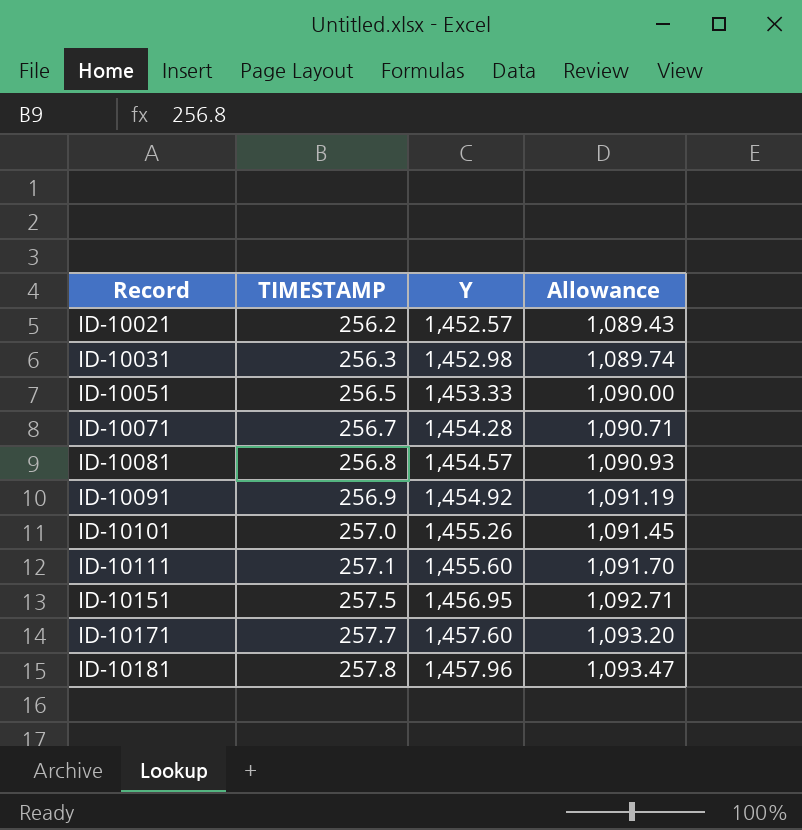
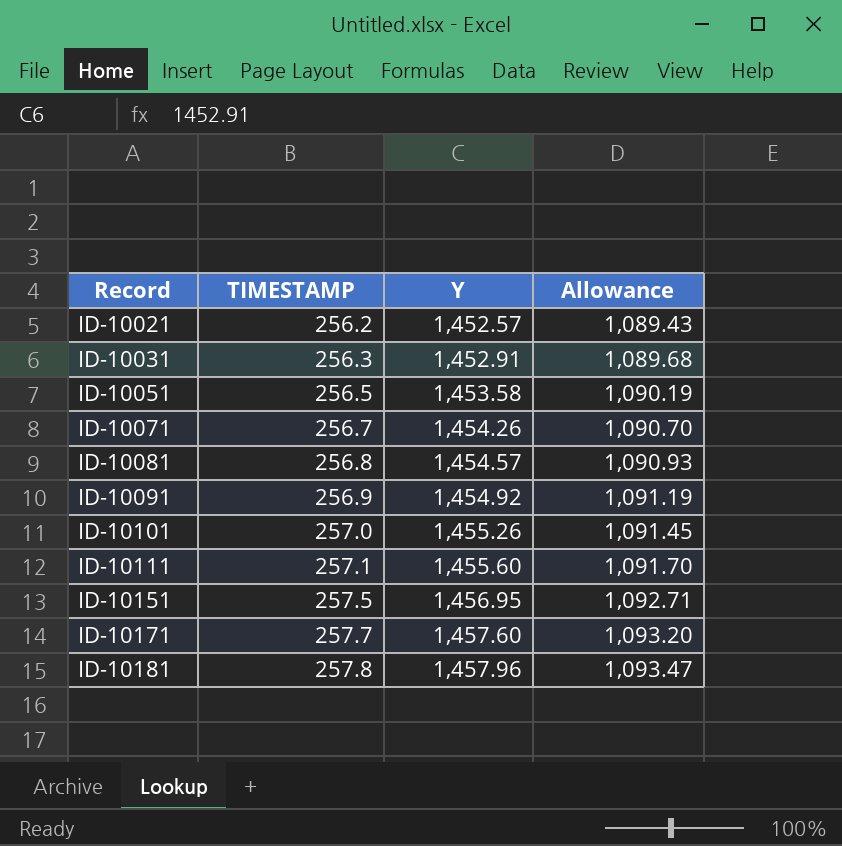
ID-10031 | Y: 1,452.98 -> 1,452.91
ID-10031 | Allowance: 1,089.74 -> 1,089.68
ID-10051 | Y: 1,453.33 -> 1,453.58
ID-10051 | Allowance: 1,090.00 -> 1,090.19
ID-10071 | Y: 1,454.28 -> 1,454.26
ID-10071 | Allowance: 1,090.71 -> 1,090.70

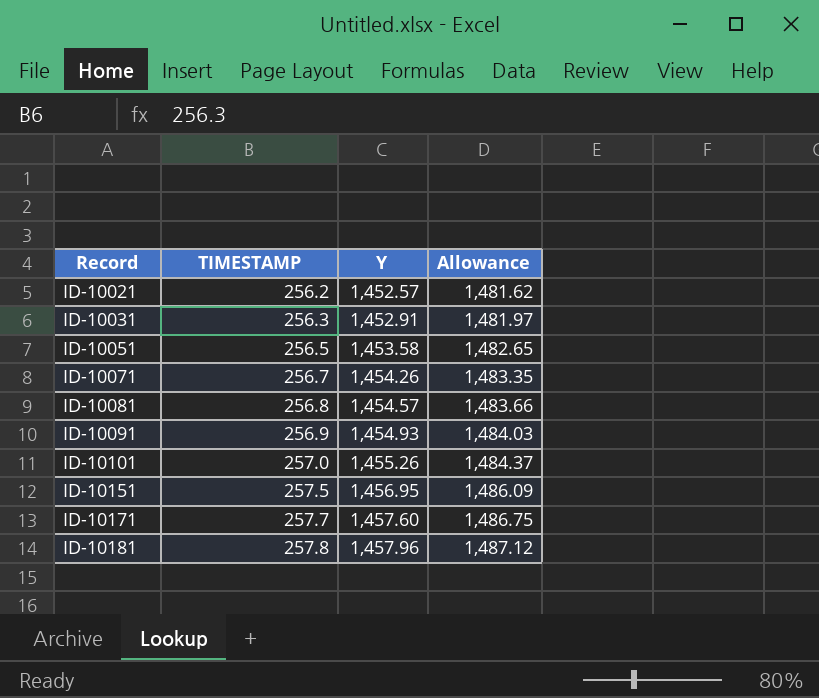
column Allowance | formula: [Y] * 0.75 -> [Y] * 1.02
row ID-10111: 257.1 | 1,455.60 | 1,091.70 -> none
ID-10091 | Y: 1,454.92 -> 1,454.93

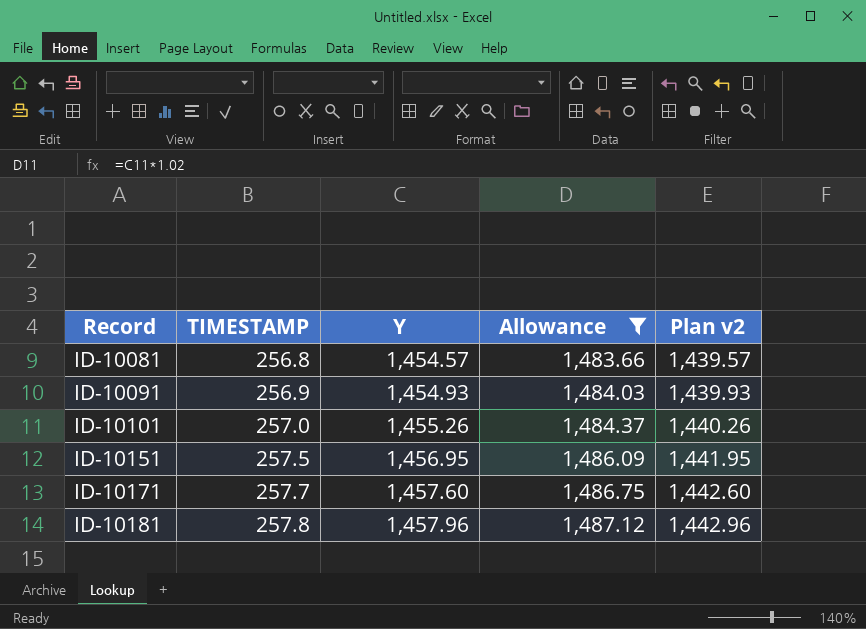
filter: none -> Allowance >= 1,483.66
column Plan v2 | formula: none -> [Y] - 15

